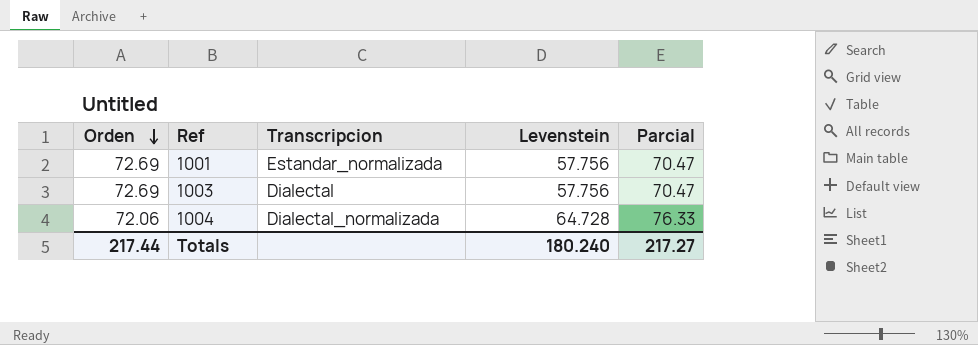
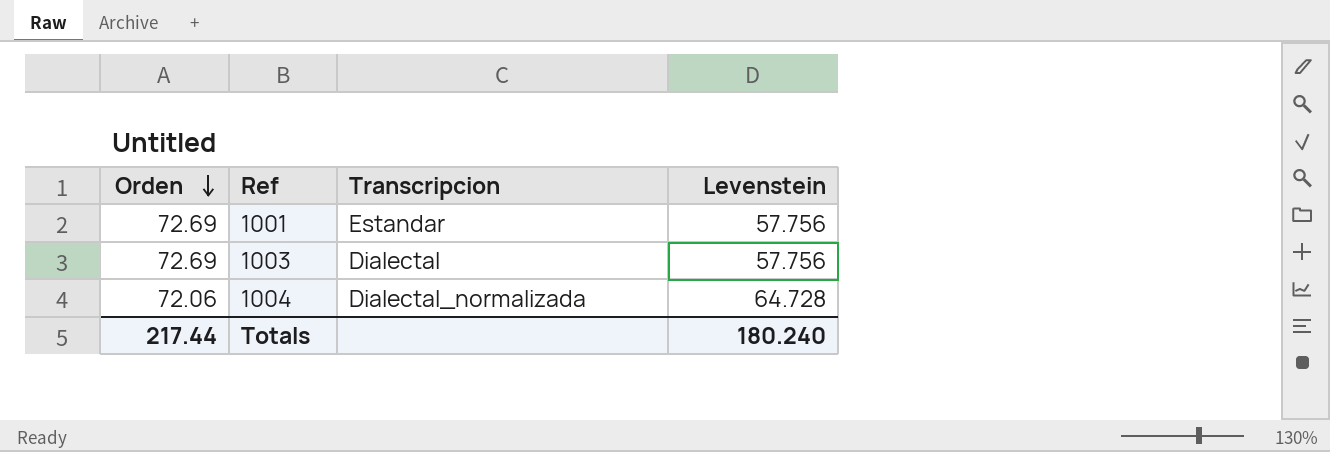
column Parcial | position: 5 -> none
1001 | Transcripcion: Estandar_normalizada -> Estandar

